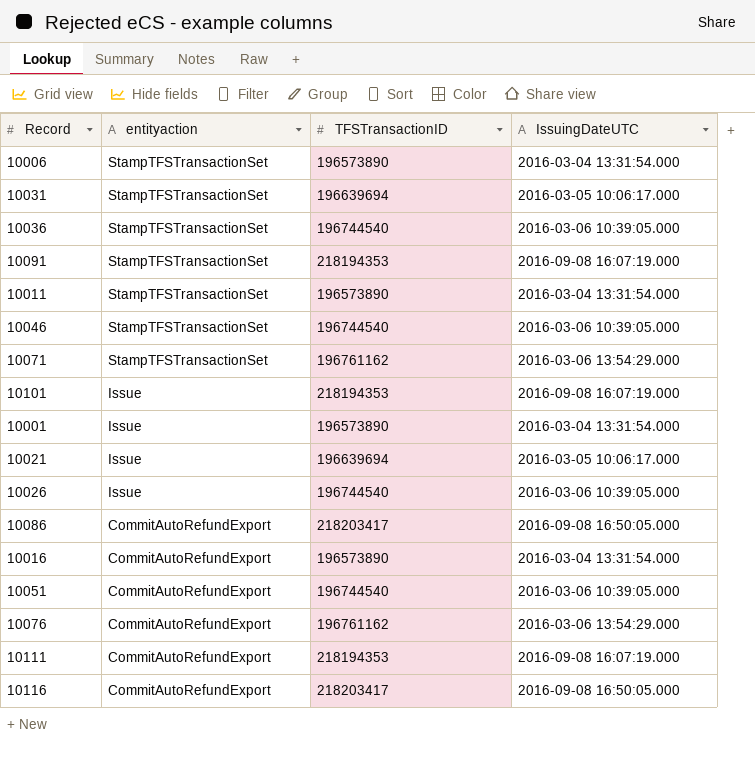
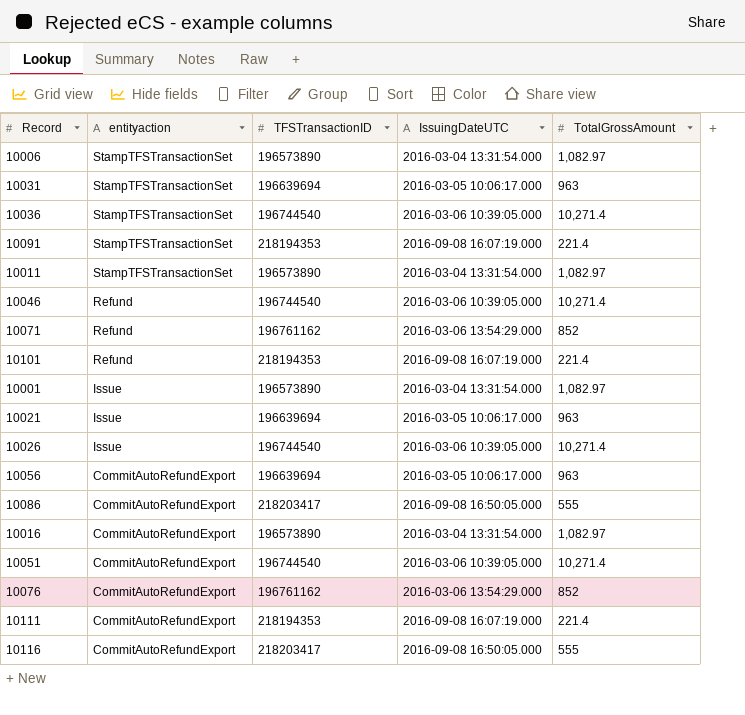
column TotalGrossAmount | position: none -> 5
10046 | entityaction: StampTFSTransactionSet -> Refund
10071 | entityaction: StampTFSTransactionSet -> Refund
10101 | entityaction: Issue -> Refund
row 10056: none -> CommitAutoRefundExport | 196639694 | 2016-03-05 10:06:17.000 | 963

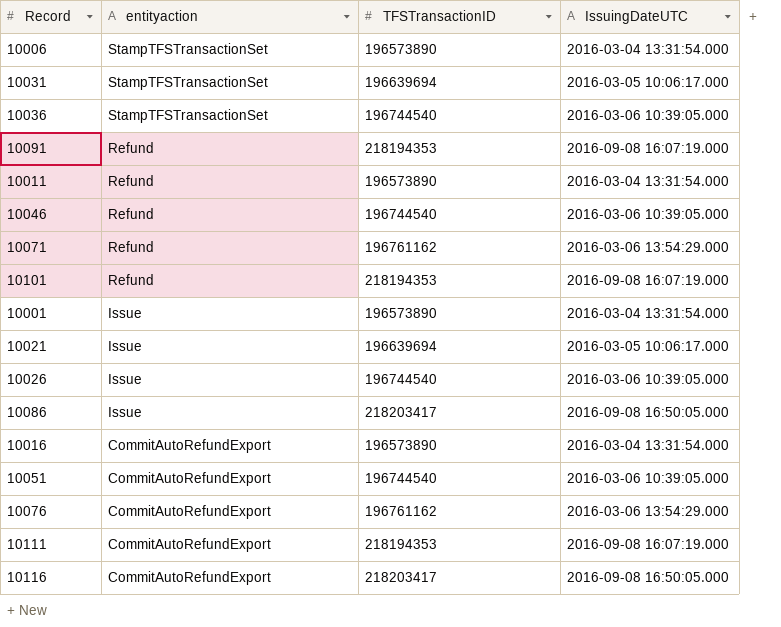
column TotalGrossAmount | position: 5 -> none
row 10056: CommitAutoRefundExport | 196639694 | 2016-03-05 10:06:17.000 | 963 -> none
10091 | entityaction: StampTFSTransactionSet -> Refund
10011 | entityaction: StampTFSTransactionSet -> Refund
10086 | entityaction: CommitAutoRefundExport -> Issue

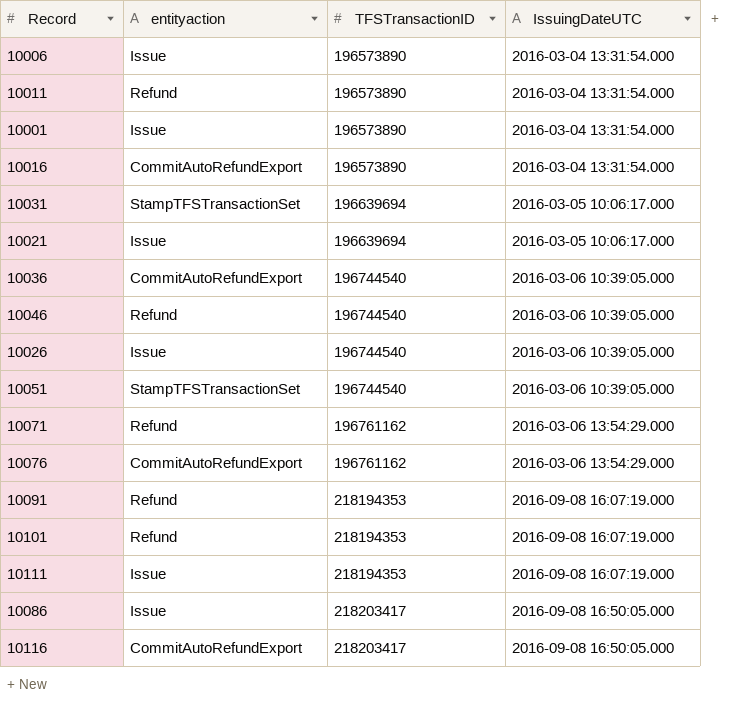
row order: entityaction descending -> TFSTransactionID ascending
10006 | entityaction: StampTFSTransactionSet -> Issue
10036 | entityaction: StampTFSTransactionSet -> CommitAutoRefundExport
10051 | entityaction: CommitAutoRefundExport -> StampTFSTransactionSet
10111 | entityaction: CommitAutoRefundExport -> Issue

